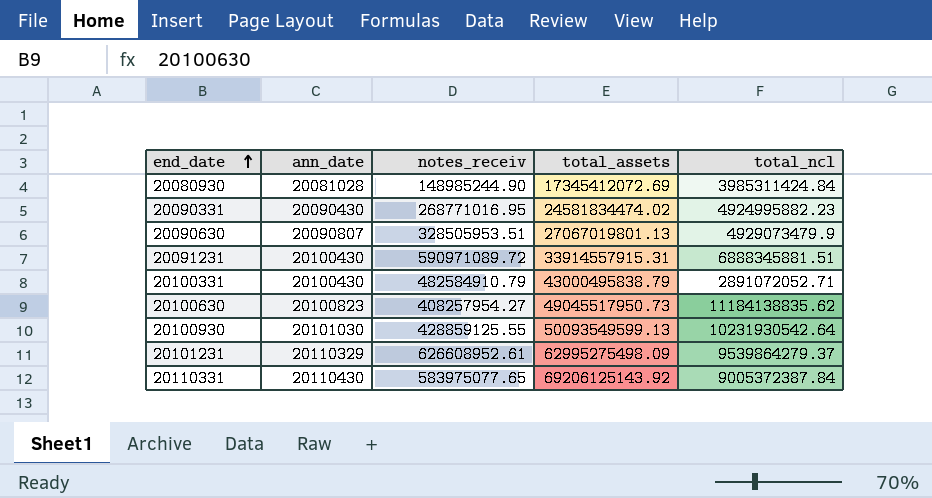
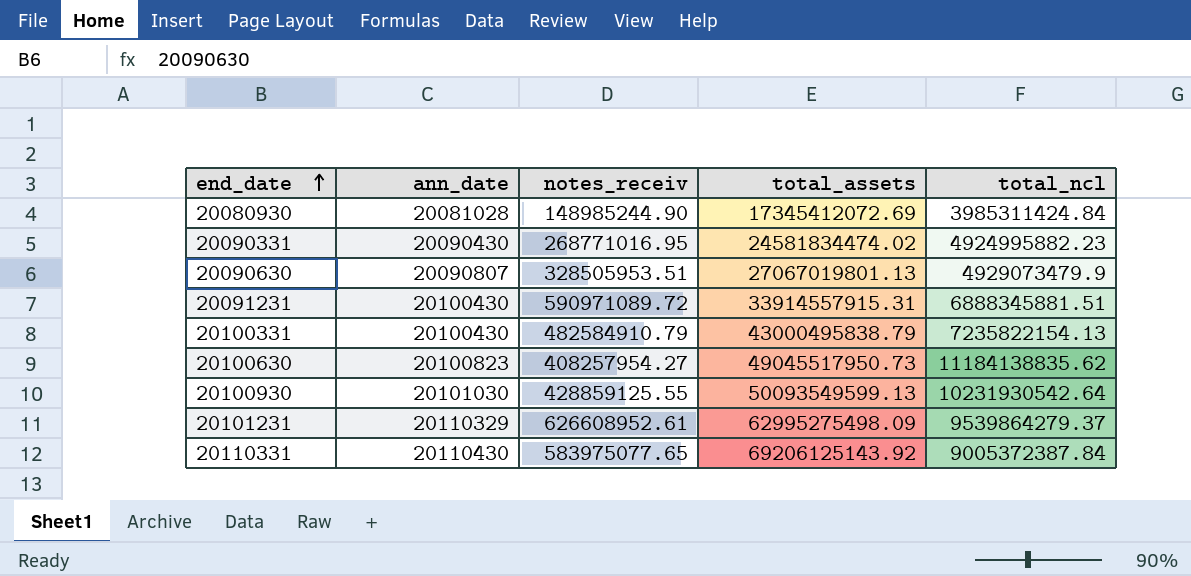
20100331 | total_ncl: 2891072052.71 -> 7235822154.13

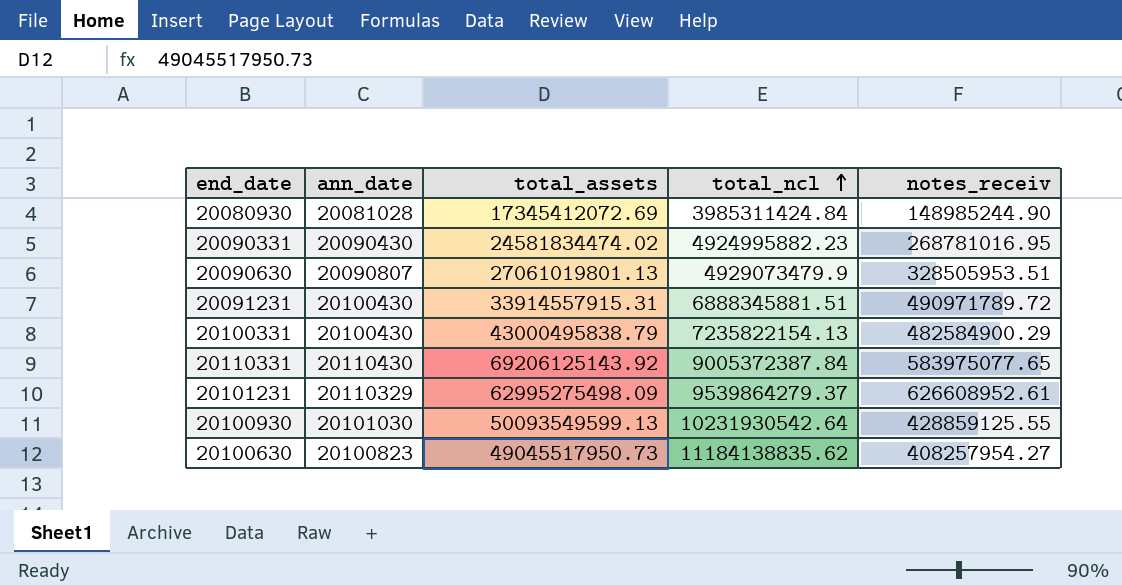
row order: end_date ascending -> total_ncl ascending
column notes_receiv | position: 3 -> 5
20090331 | notes_receiv: 268771016.95 -> 268781016.95
20090630 | total_assets: 27067019801.13 -> 27061019801.13
20091231 | notes_receiv: 590971089.72 -> 490971789.72
20100331 | notes_receiv: 482584910.79 -> 482584900.29

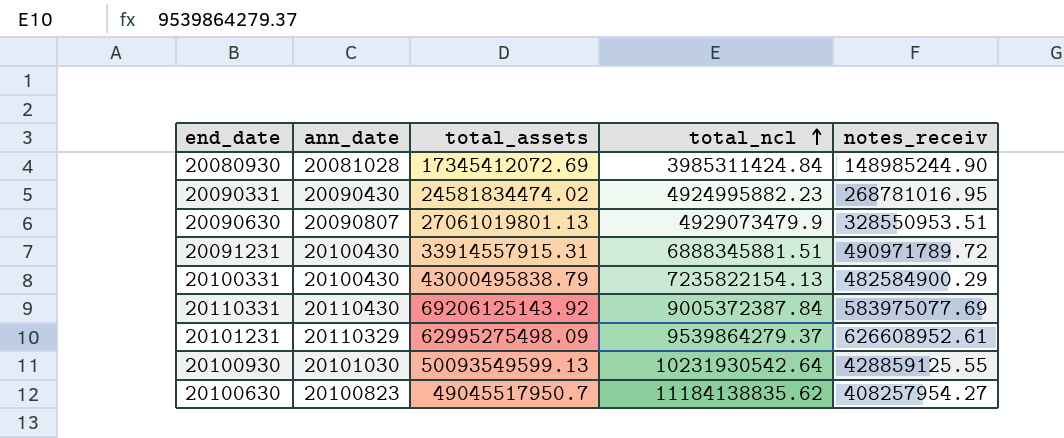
20090630 | notes_receiv: 328505953.51 -> 328550953.51
20110331 | notes_receiv: 583975077.65 -> 583975077.69
20100630 | total_assets: 49045517950.73 -> 49045517950.7

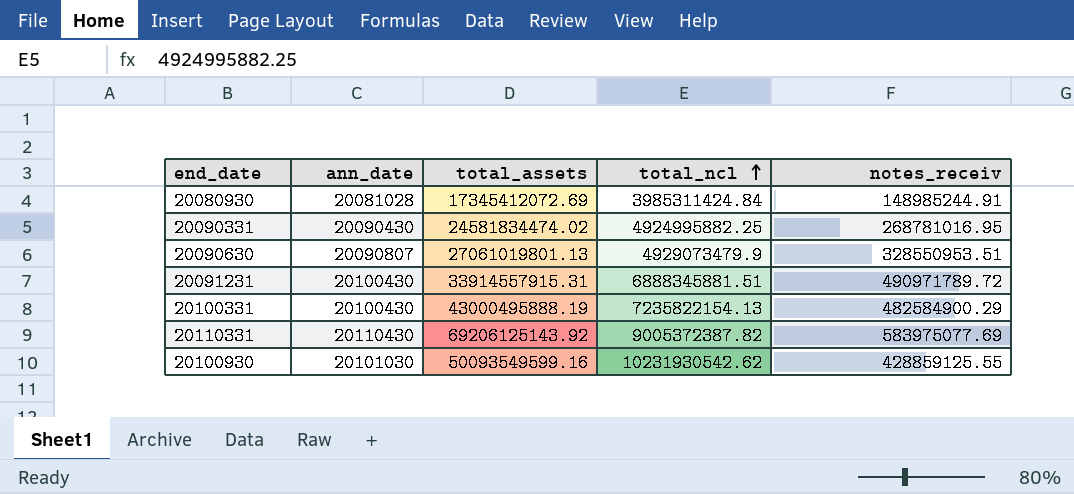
row 20101231: 20110329 | 62995275498.09 | 9539864279.37 | 626608952.61 -> none
row 20100630: 20100823 | 49045517950.7 | 11184138835.62 | 408257954.27 -> none
20080930 | notes_receiv: 148985244.90 -> 148985244.91
20090331 | total_ncl: 4924995882.23 -> 4924995882.25
20100331 | total_assets: 43000495838.79 -> 43000495888.19
20110331 | total_ncl: 9005372387.84 -> 9005372387.82
20100930 | total_assets: 50093549599.13 -> 50093549599.16
20100930 | total_ncl: 10231930542.64 -> 10231930542.62

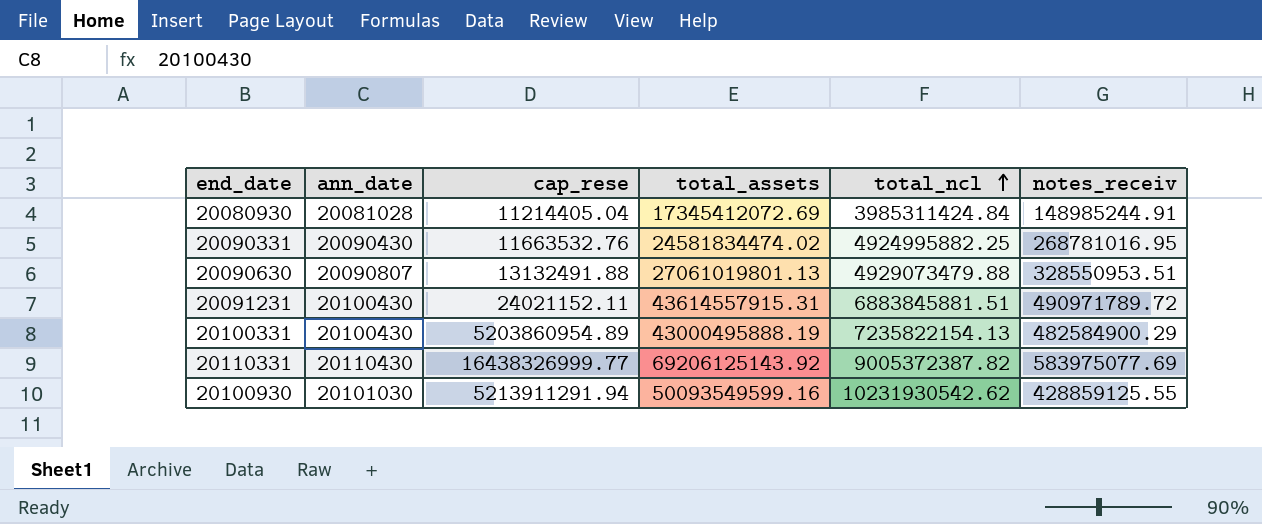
column cap_rese | position: none -> 3
20090630 | total_ncl: 4929073479.9 -> 4929073479.88
20091231 | total_assets: 33914557915.31 -> 43614557915.31
20091231 | total_ncl: 6888345881.51 -> 6883845881.51

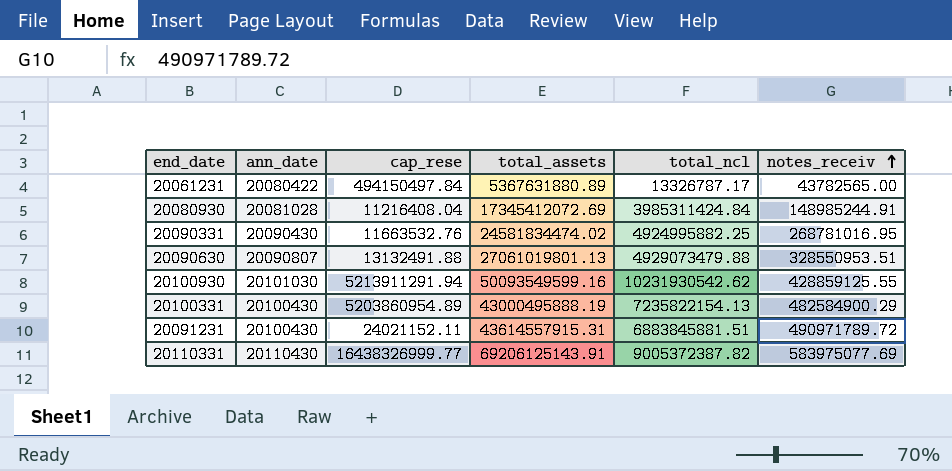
row order: total_ncl ascending -> notes_receiv ascending
row 20061231: none -> 20080422 | 494150497.84 | 5367631880.89 | 13326787.17 | 43782565.00
20080930 | cap_rese: 11214405.04 -> 11216408.04
20110331 | total_assets: 69206125143.92 -> 69206125143.91

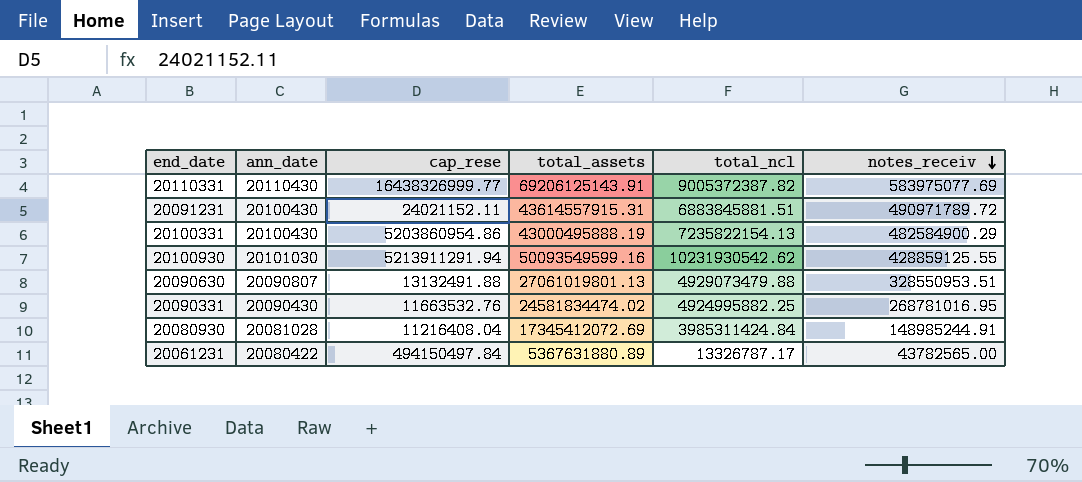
row order: notes_receiv ascending -> notes_receiv descending
20100331 | cap_rese: 5203860954.89 -> 5203860954.86

